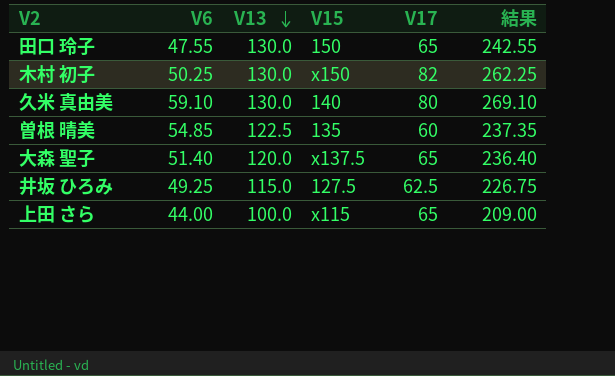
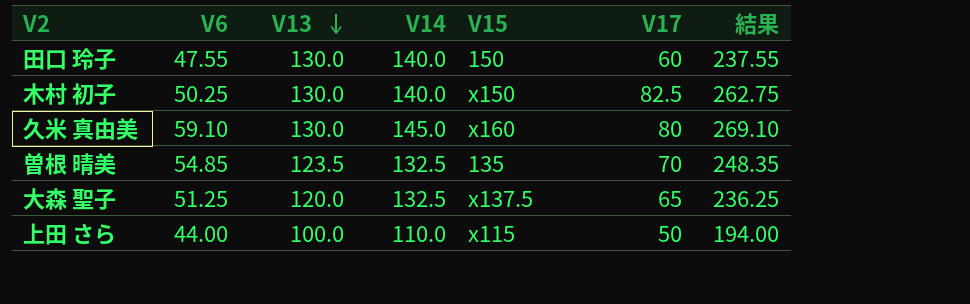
column V14 | position: none -> 4
row 井坂 ひろみ: 49.25 | 115.0 | 127.5 | 62.5 | 226.75 -> none
田口 玲子 | V17: 65 -> 60
田口 玲子 | 結果: 242.55 -> 237.55
木村 初子 | V17: 82 -> 82.5
木村 初子 | 結果: 262.25 -> 262.75
久米 真由美 | V15: 140 -> x160
曽根 晴美 | V13: 122.5 -> 123.5
曽根 晴美 | V17: 60 -> 70
曽根 晴美 | 結果: 237.35 -> 248.35
大森 聖子 | V6: 51.40 -> 51.25
大森 聖子 | 結果: 236.40 -> 236.25
上田 さら | V17: 65 -> 50
上田 さら | 結果: 209.00 -> 194.00

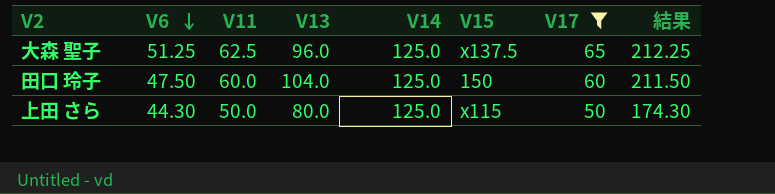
filter: none -> V17 <= 65
row order: V13 descending -> V6 descending
column V11 | position: none -> 3
大森 聖子 | V13: 120.0 -> 96.0
大森 聖子 | V14: 132.5 -> 125.0
大森 聖子 | 結果: 236.25 -> 212.25
田口 玲子 | V6: 47.55 -> 47.50
田口 玲子 | V13: 130.0 -> 104.0
田口 玲子 | V14: 140.0 -> 125.0
田口 玲子 | 結果: 237.55 -> 211.50
上田 さら | V6: 44.00 -> 44.30
上田 さら | V13: 100.0 -> 80.0
上田 さら | V14: 110.0 -> 125.0
上田 さら | 結果: 194.00 -> 174.30

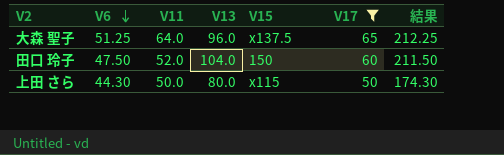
column V14 | position: 5 -> none
大森 聖子 | V11: 62.5 -> 64.0
田口 玲子 | V11: 60.0 -> 52.0

